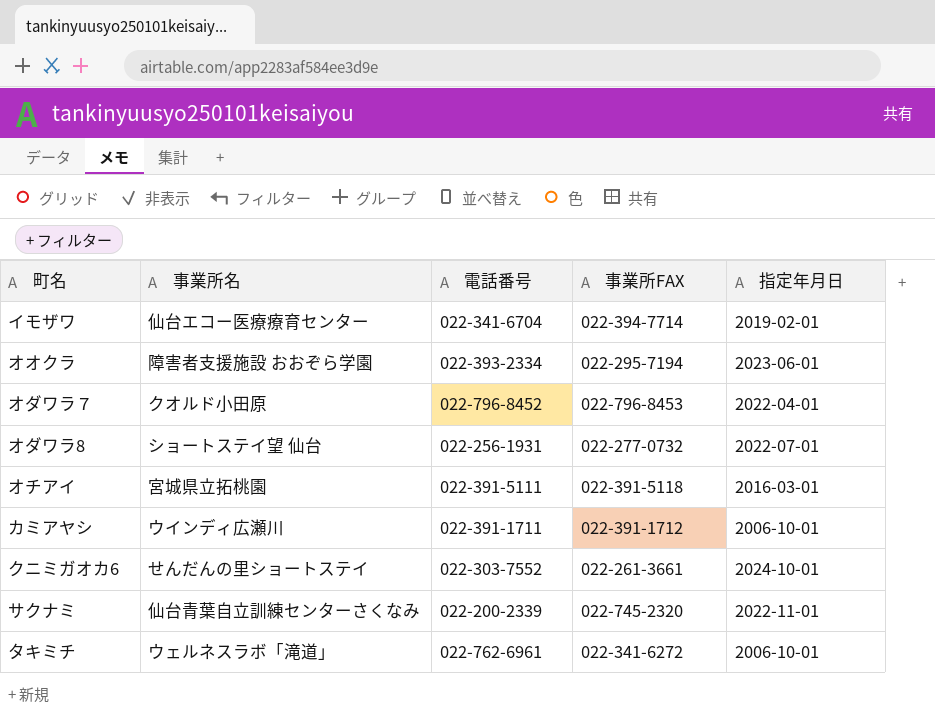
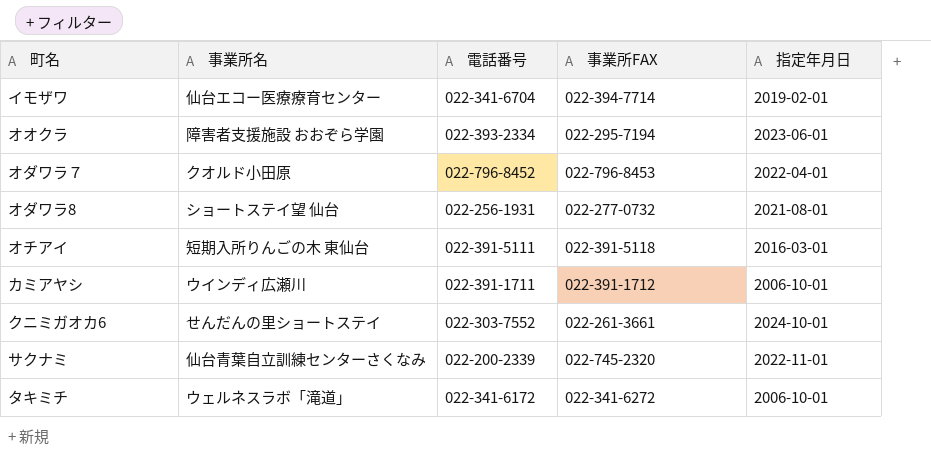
オダワラ8 | 指定年月日: 2022-07-01 -> 2021-08-01
オチアイ | 事業所名: 宮城県立拓桃園 -> 短期入所りんごの木 東仙台
タキミチ | 電話番号: 022-762-6961 -> 022-341-6172

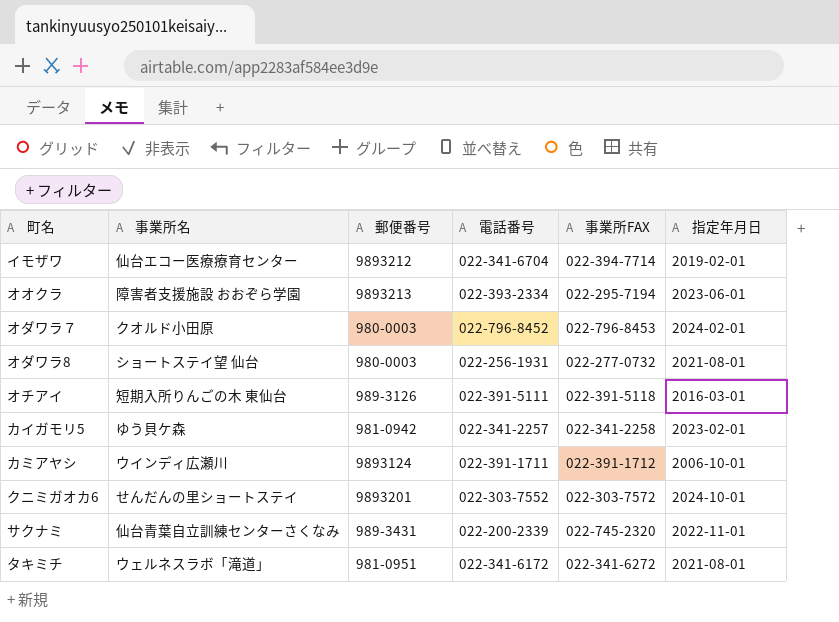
column 郵便番号 | position: none -> 3
オダワラ７ | 指定年月日: 2022-04-01 -> 2024-02-01
row カイガモリ5: none -> ゆう貝ケ森 | 981-0942 | 022-341-2257 | 022-341-2258 | 2023-02-01
クニミガオカ6 | 事業所FAX: 022-261-3661 -> 022-303-7572
タキミチ | 指定年月日: 2006-10-01 -> 2021-08-01

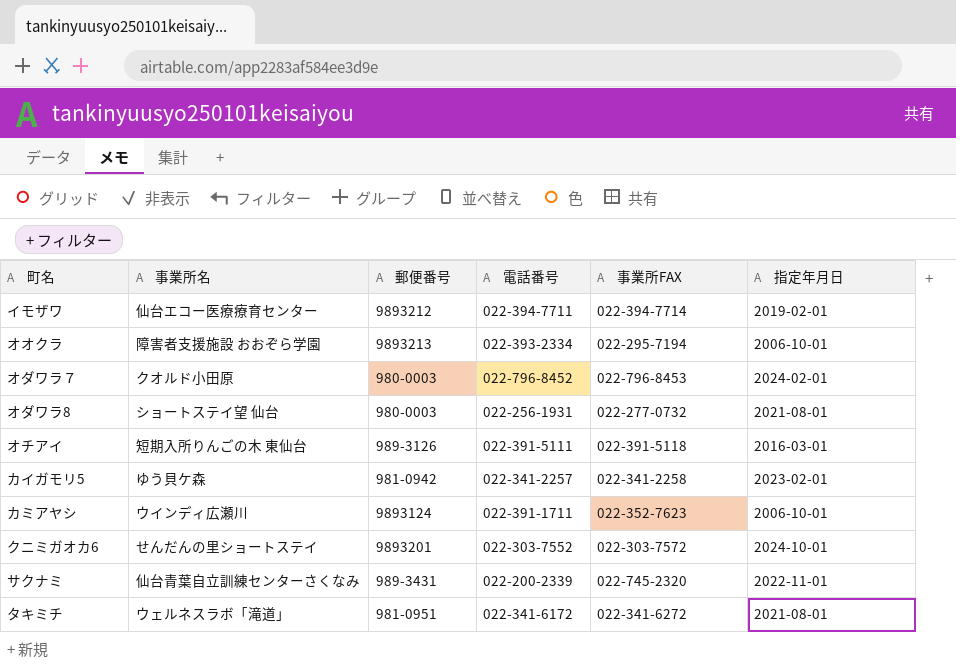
イモザワ | 電話番号: 022-341-6704 -> 022-394-7711
オオクラ | 指定年月日: 2023-06-01 -> 2006-10-01
カミアヤシ | 事業所FAX: 022-391-1712 -> 022-352-7623

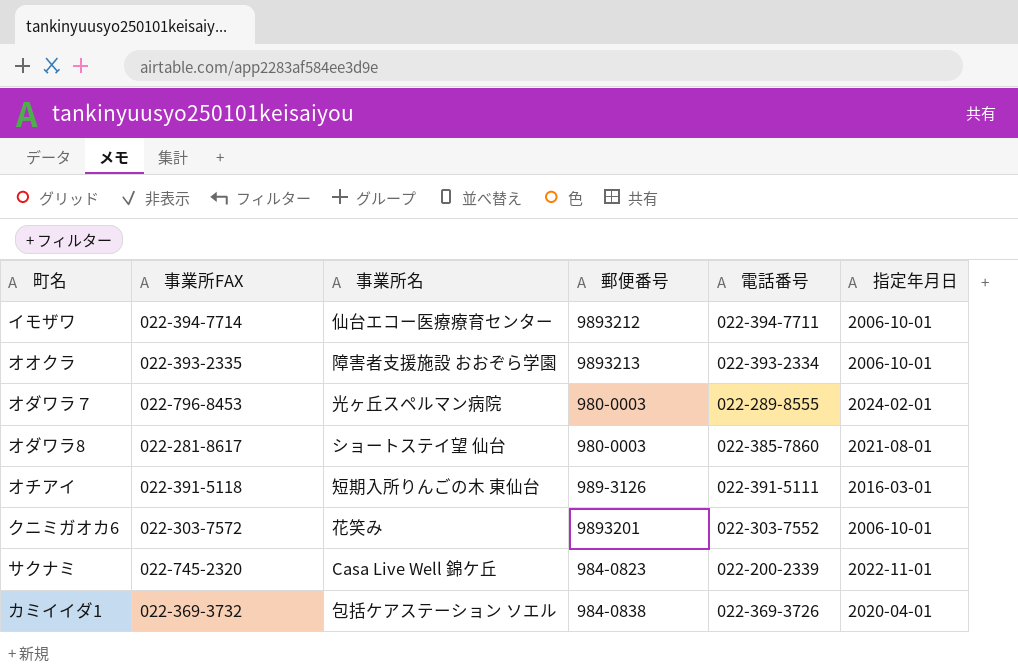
column 事業所FAX | position: 5 -> 2
row カイガモリ5: ゆう貝ケ森 | 981-0942 | 022-341-2257 | 022-341-2258 | 2023-02-01 -> none
row カミアヤシ: ウインディ広瀬川 | 9893124 | 022-391-1711 | 022-352-7623 | 2006-10-01 -> none
row タキミチ: ウェルネスラボ「滝道」 | 981-0951 | 022-341-6172 | 022-341-6272 | 2021-08-01 -> none
イモザワ | 指定年月日: 2019-02-01 -> 2006-10-01
オオクラ | 事業所FAX: 022-295-7194 -> 022-393-2335
オダワラ７ | 事業所名: クオルド小田原 -> 光ヶ丘スペルマン病院
オダワラ７ | 電話番号: 022-796-8452 -> 022-289-8555
オダワラ8 | 事業所FAX: 022-277-0732 -> 022-281-8617
オダワラ8 | 電話番号: 022-256-1931 -> 022-385-7860
クニミガオカ6 | 事業所名: せんだんの里ショートステイ -> 花笑み
クニミガオカ6 | 指定年月日: 2024-10-01 -> 2006-10-01
サクナミ | 事業所名: 仙台青葉自立訓練センターさくなみ -> Casa Live Well 錦ケ丘
サクナミ | 郵便番号: 989-3431 -> 984-0823
row カミイイダ1: none -> 022-369-3732 | 包括ケアステーション ソエル | 984-0838 | 022-369-3726 | 2020-04-01

